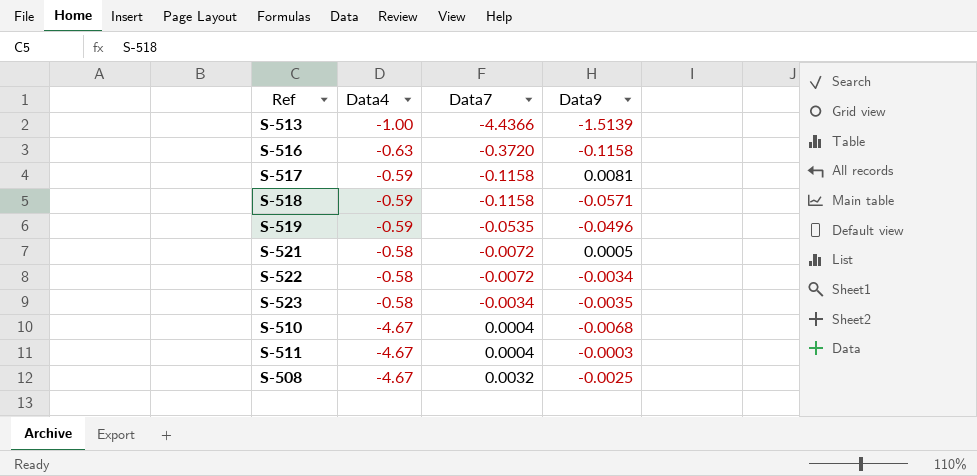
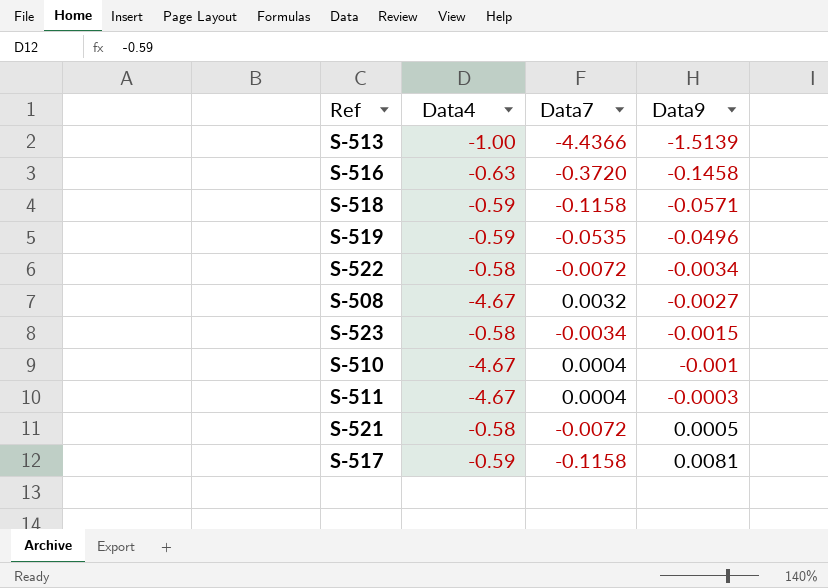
row order: Data7 ascending -> Data9 ascending
S-516 | Data9: -0.1158 -> -0.1458
S-508 | Data9: -0.0025 -> -0.0027
S-523 | Data9: -0.0035 -> -0.0015
S-510 | Data9: -0.0068 -> -0.001

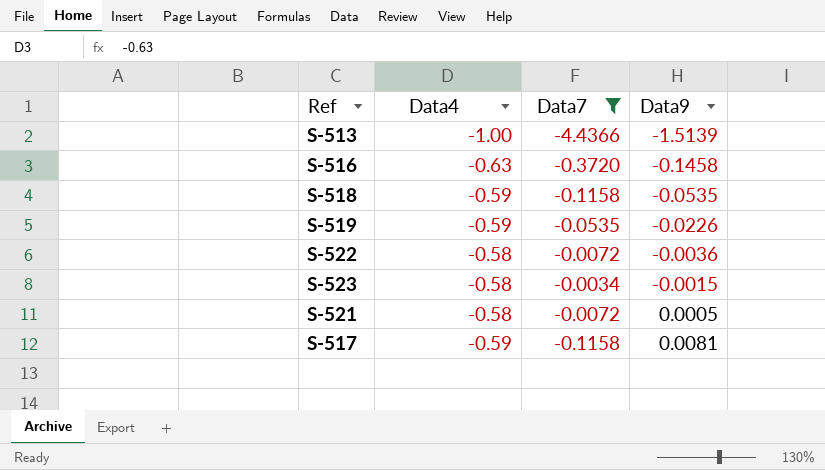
filter: none -> Data7 <= -0.0034
S-518 | Data9: -0.0571 -> -0.0535
S-519 | Data9: -0.0496 -> -0.0226
S-522 | Data9: -0.0034 -> -0.0036

